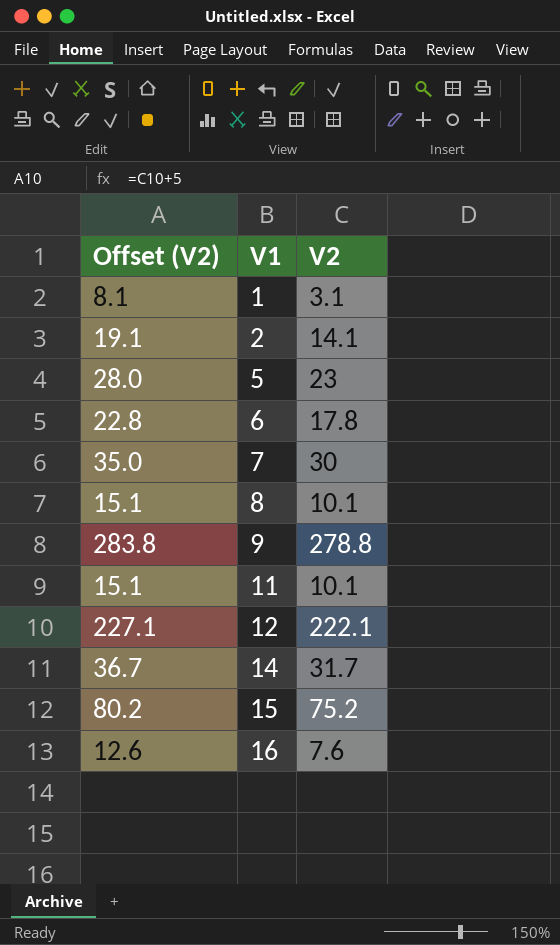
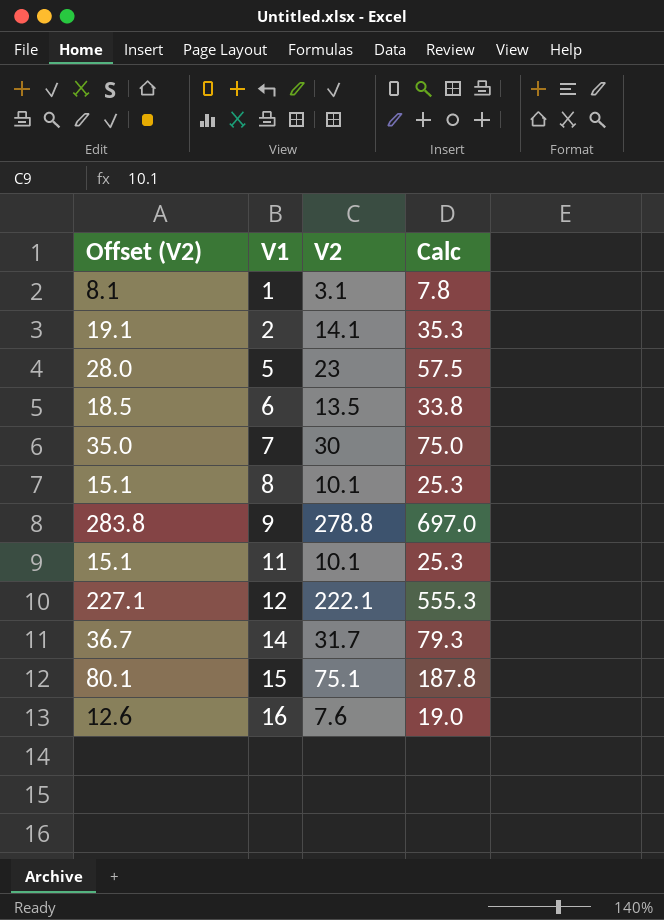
column Calc | formula: none -> [V2] * 2.5
6 | Offset (V2): 22.8 -> 18.5
6 | V2: 17.8 -> 13.5
15 | Offset (V2): 80.2 -> 80.1
15 | V2: 75.2 -> 75.1

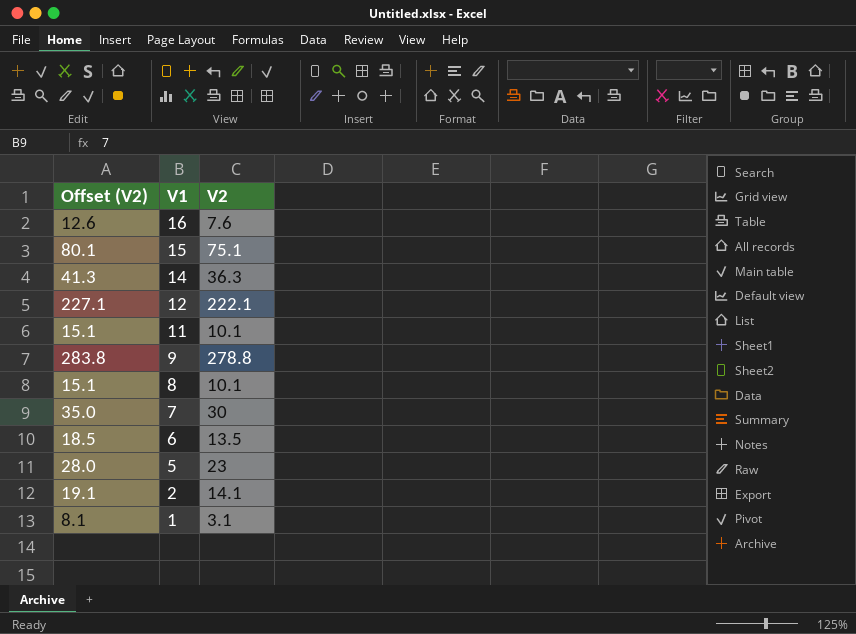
row order: V1 ascending -> V1 descending
column Calc | formula: [V2] * 2.5 -> none
14 | Offset (V2): 36.7 -> 41.3
14 | V2: 31.7 -> 36.3

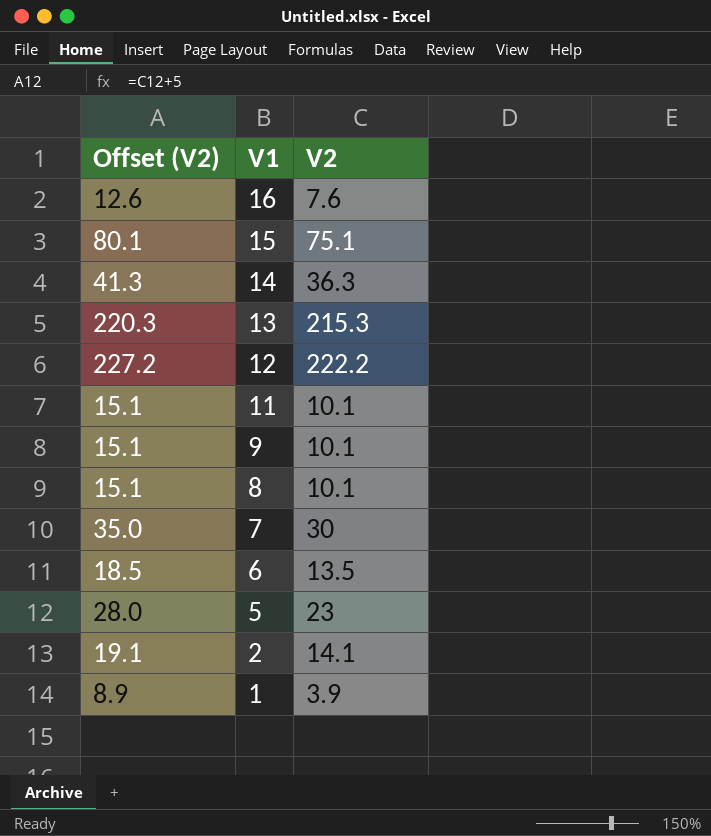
row 13: none -> 220.3 | 215.3
12 | Offset (V2): 227.1 -> 227.2
12 | V2: 222.1 -> 222.2
9 | Offset (V2): 283.8 -> 15.1
9 | V2: 278.8 -> 10.1
1 | Offset (V2): 8.1 -> 8.9
1 | V2: 3.1 -> 3.9

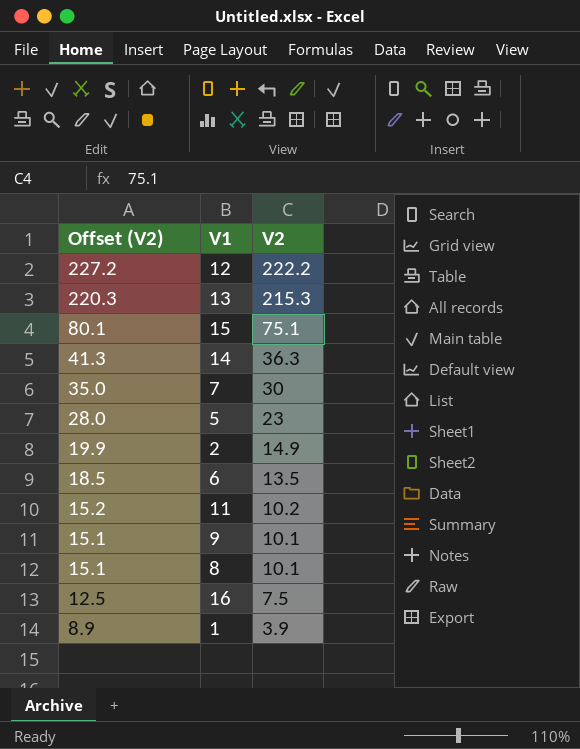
row order: V1 descending -> Offset (V2) descending
2 | Offset (V2): 19.1 -> 19.9
2 | V2: 14.1 -> 14.9
11 | Offset (V2): 15.1 -> 15.2
11 | V2: 10.1 -> 10.2
16 | Offset (V2): 12.6 -> 12.5
16 | V2: 7.6 -> 7.5

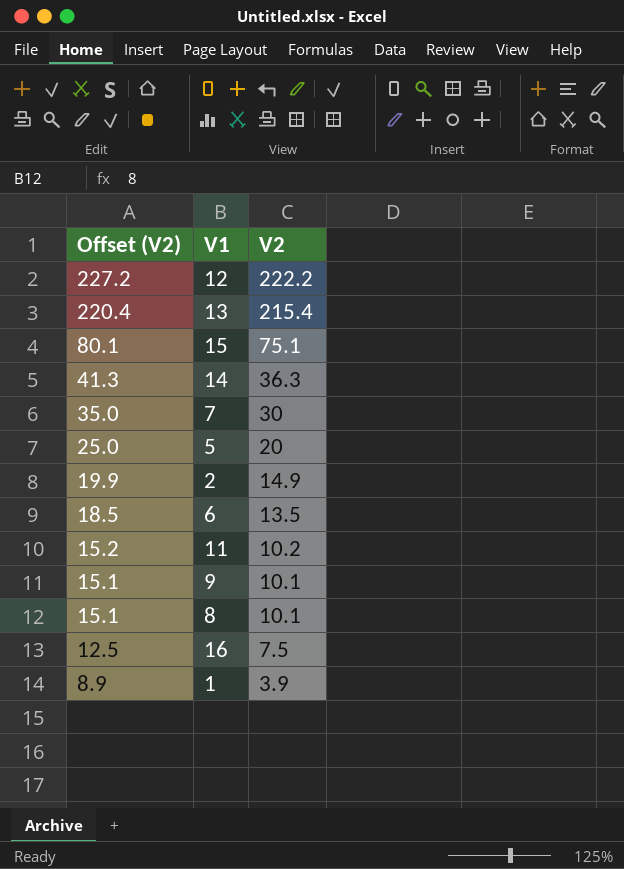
13 | Offset (V2): 220.3 -> 220.4
13 | V2: 215.3 -> 215.4
5 | Offset (V2): 28.0 -> 25.0
5 | V2: 23 -> 20

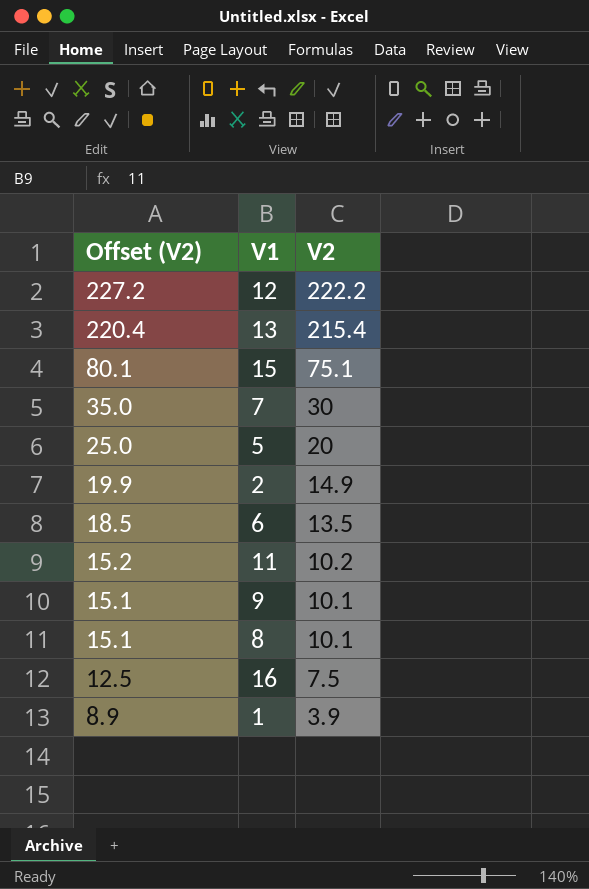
row 14: 41.3 | 36.3 -> none

